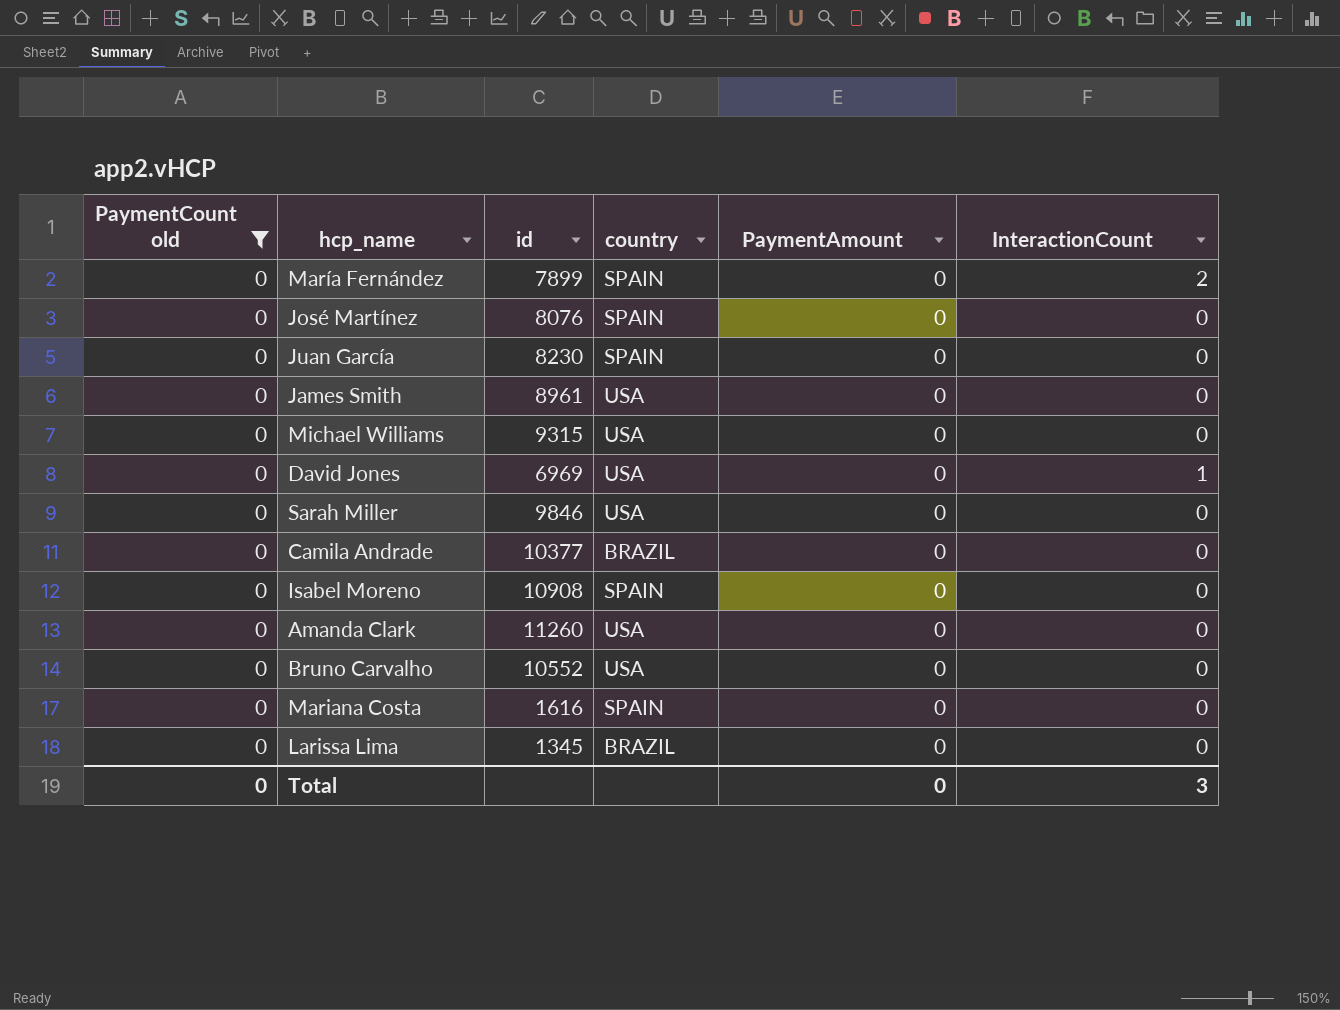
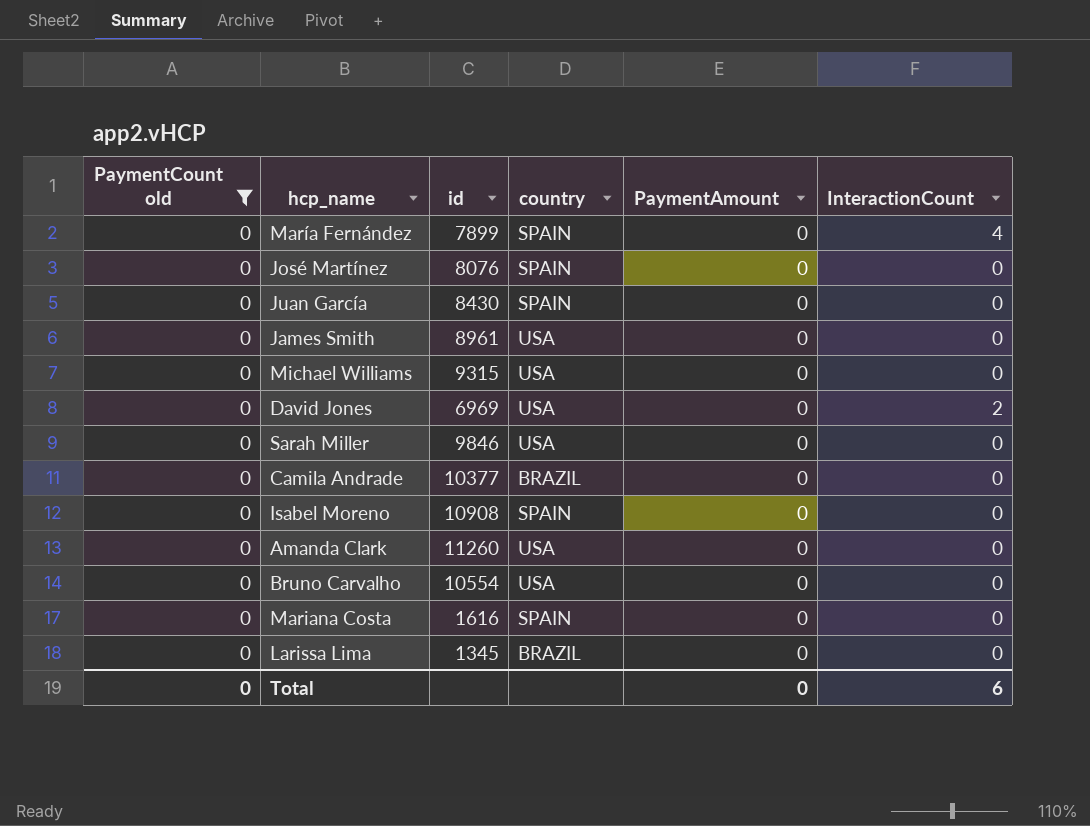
María Fernández | InteractionCount: 2 -> 4
Juan García | id: 8230 -> 8430
David Jones | InteractionCount: 1 -> 2
Bruno Carvalho | id: 10552 -> 10554
Total | InteractionCount: 3 -> 6

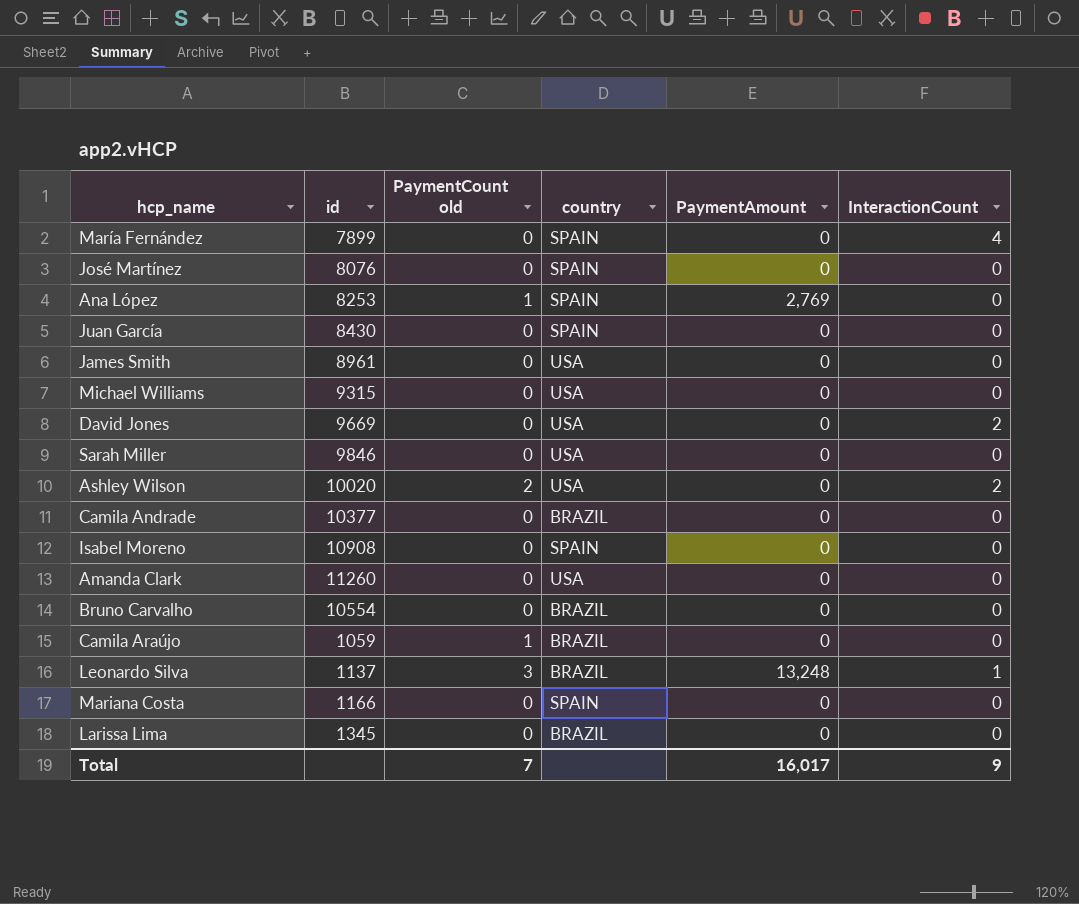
filter: PaymentCount old = 0 -> none
column PaymentCount old | position: 1 -> 3
David Jones | id: 6969 -> 9669
Bruno Carvalho | country: USA -> BRAZIL
Mariana Costa | id: 1616 -> 1166
Total | PaymentCount old: 0 -> 7
Total | PaymentAmount: 0 -> 16,017
Total | InteractionCount: 6 -> 9

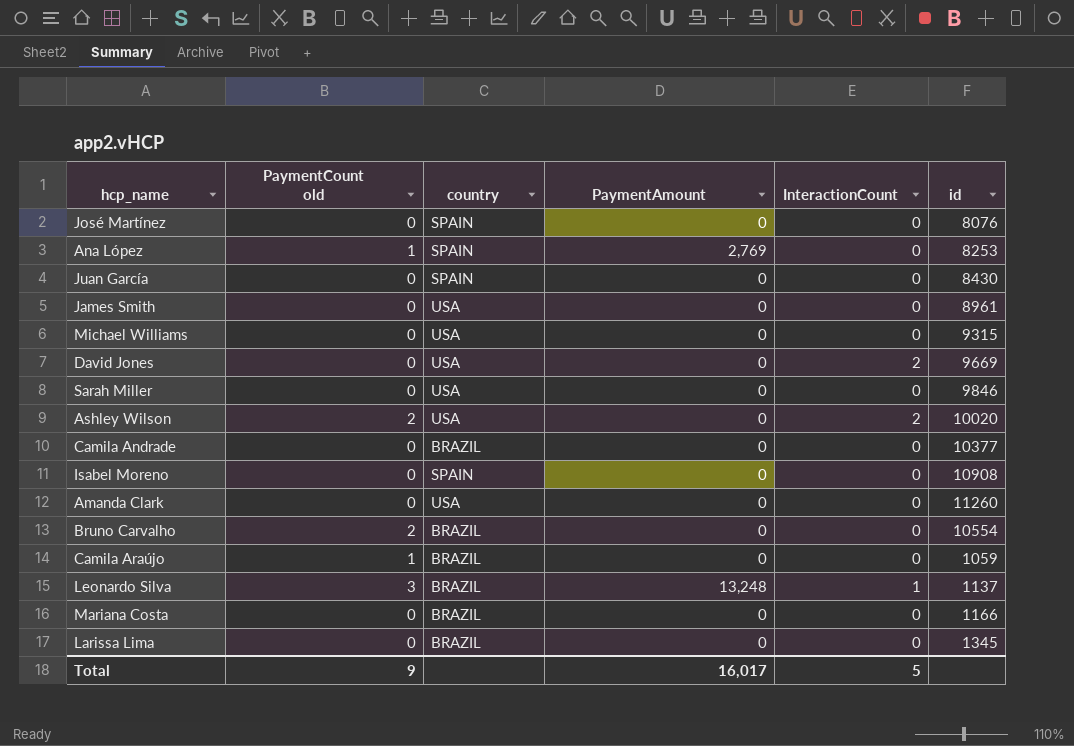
column id | position: 2 -> 6
row María Fernández: 7899 | 0 | SPAIN | 0 | 4 -> none
Bruno Carvalho | PaymentCount old: 0 -> 2
Mariana Costa | country: SPAIN -> BRAZIL
Total | PaymentCount old: 7 -> 9
Total | InteractionCount: 9 -> 5

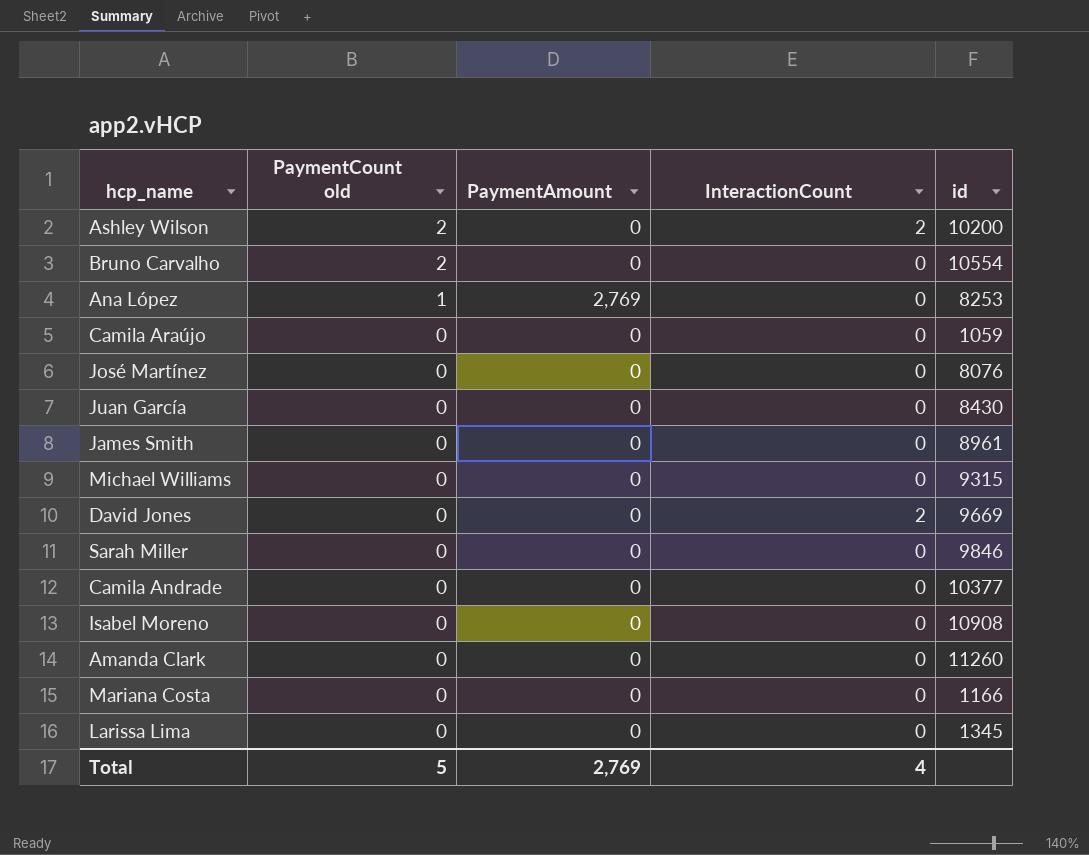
row order: none -> PaymentCount old descending
column country | position: 3 -> none
row Leonardo Silva: 3 | BRAZIL | 13,248 | 1 | 1137 -> none
Ashley Wilson | id: 10020 -> 10200
Camila Araújo | PaymentCount old: 1 -> 0
Total | PaymentCount old: 9 -> 5
Total | PaymentAmount: 16,017 -> 2,769
Total | InteractionCount: 5 -> 4

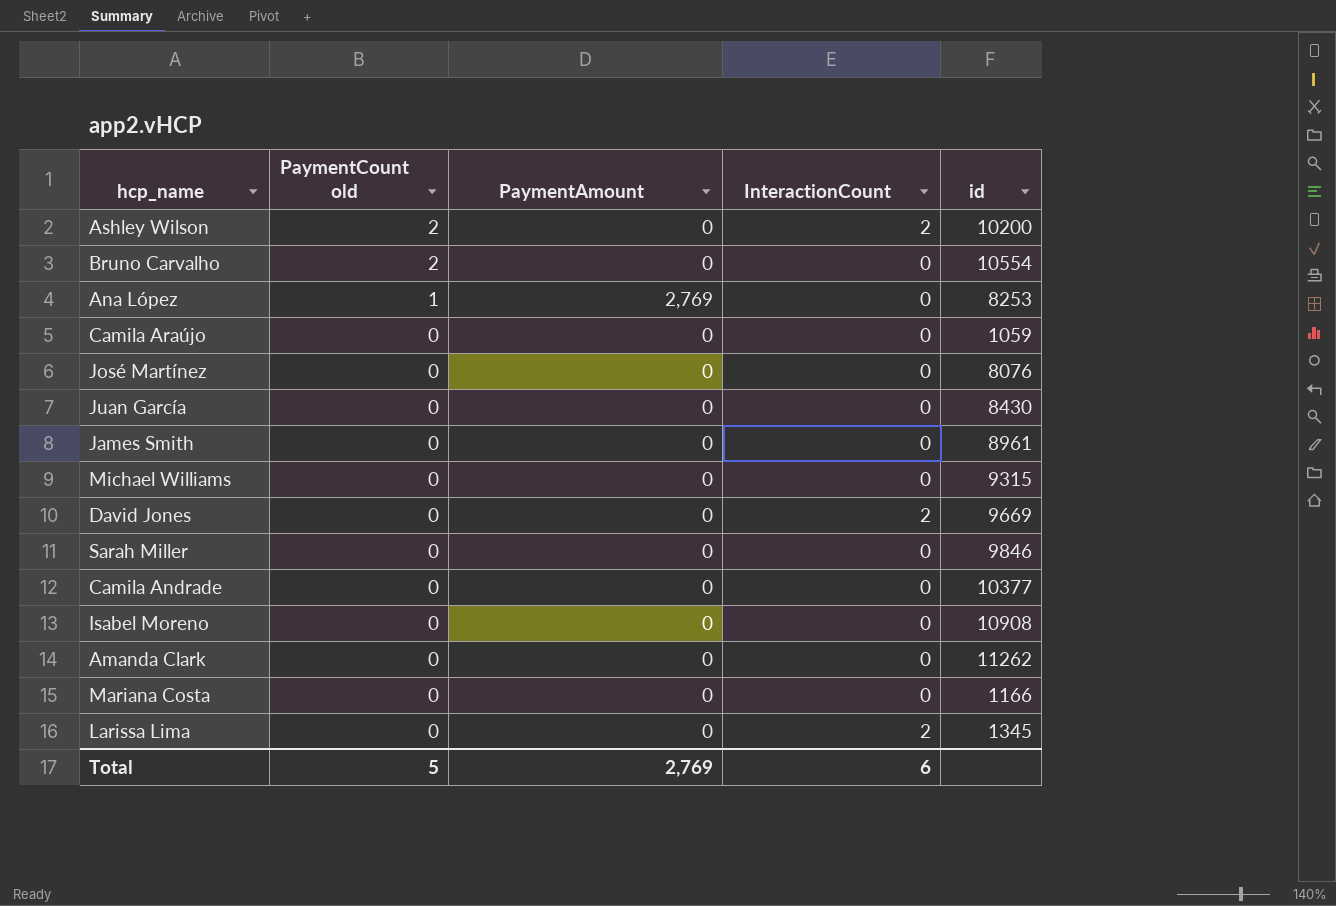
Amanda Clark | id: 11260 -> 11262
Larissa Lima | InteractionCount: 0 -> 2
Total | InteractionCount: 4 -> 6

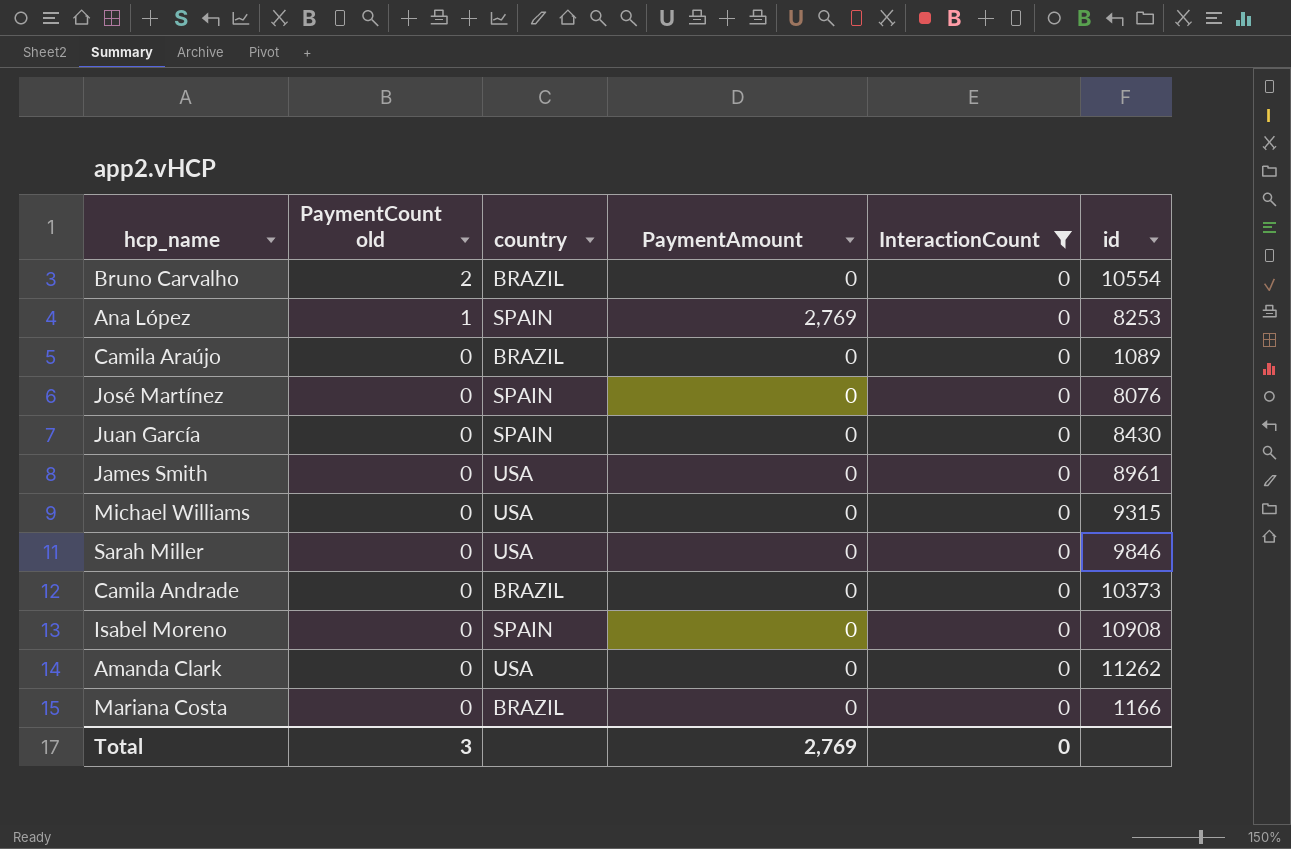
filter: none -> InteractionCount = 0
column country | position: none -> 3
Camila Araújo | id: 1059 -> 1089
Camila Andrade | id: 10377 -> 10373
Total | PaymentCount old: 5 -> 3
Total | InteractionCount: 6 -> 0

